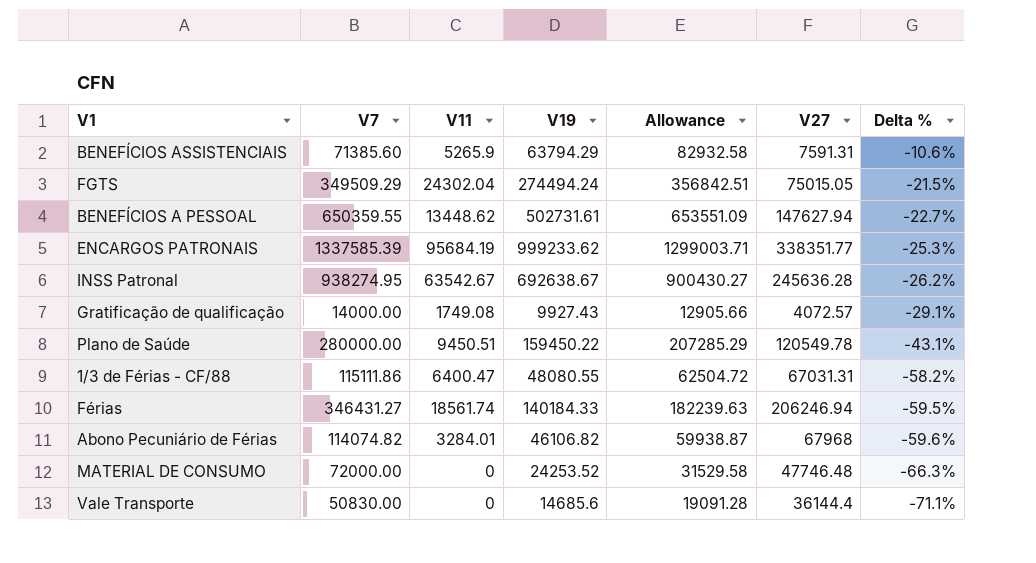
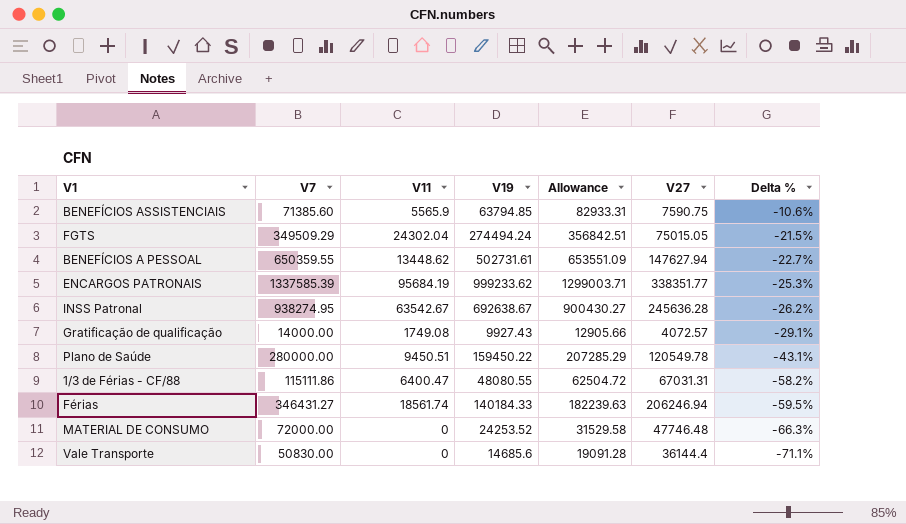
row Abono Pecuniário de Férias: 114074.82 | 3284.01 | 46106.82 | 59938.87 | 67968 | -59.6% -> none
BENEFÍCIOS ASSISTENCIAIS | V11: 5265.9 -> 5565.9
BENEFÍCIOS ASSISTENCIAIS | V19: 63794.29 -> 63794.85
BENEFÍCIOS ASSISTENCIAIS | Allowance: 82932.58 -> 82933.31
BENEFÍCIOS ASSISTENCIAIS | V27: 7591.31 -> 7590.75

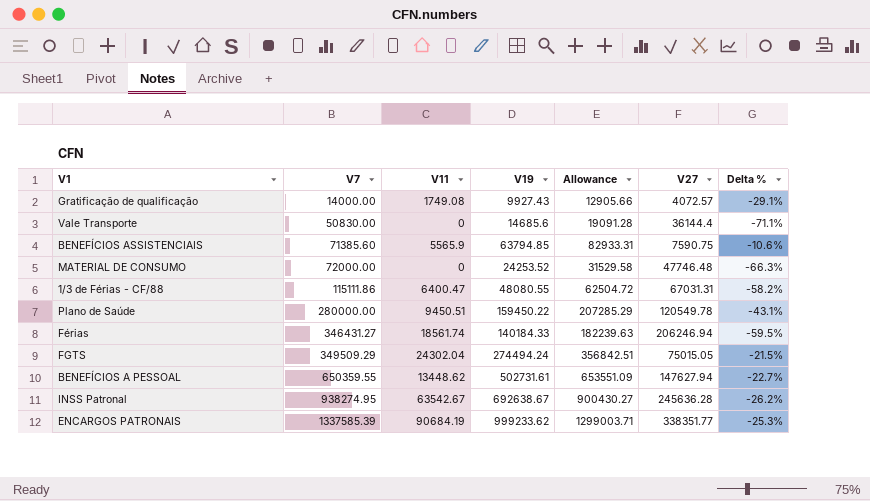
row order: Delta % descending -> V7 ascending
ENCARGOS PATRONAIS | V11: 95684.19 -> 90684.19

